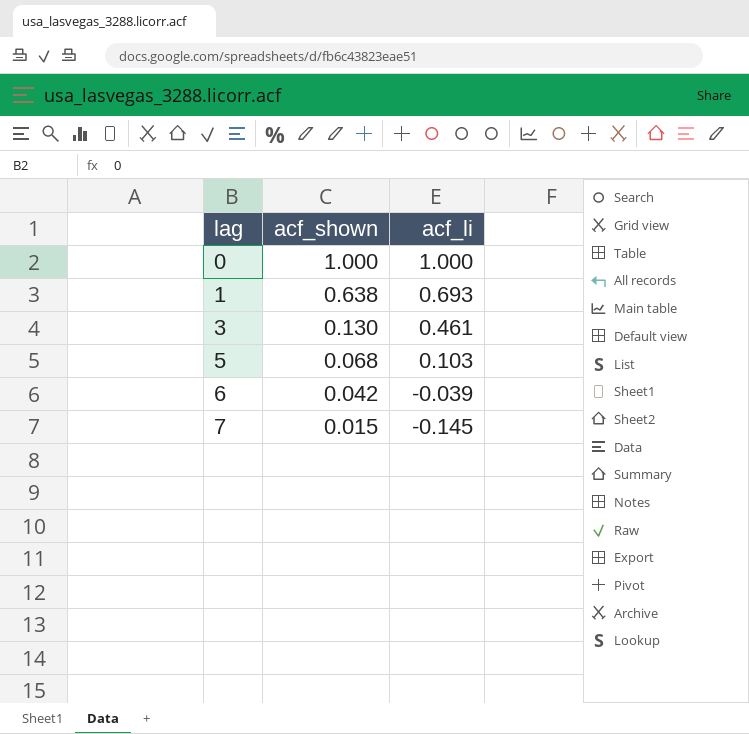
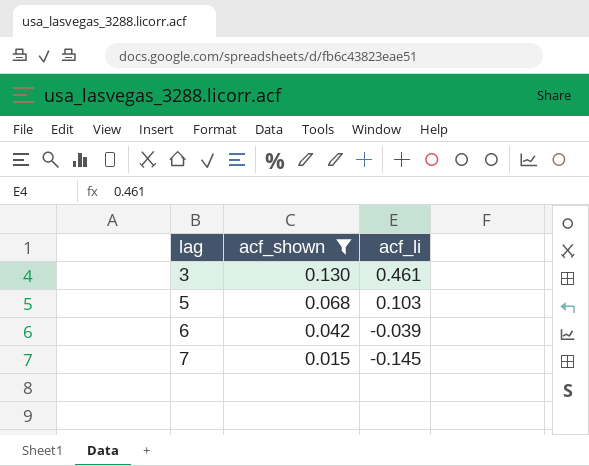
filter: none -> acf_shown <= 0.130

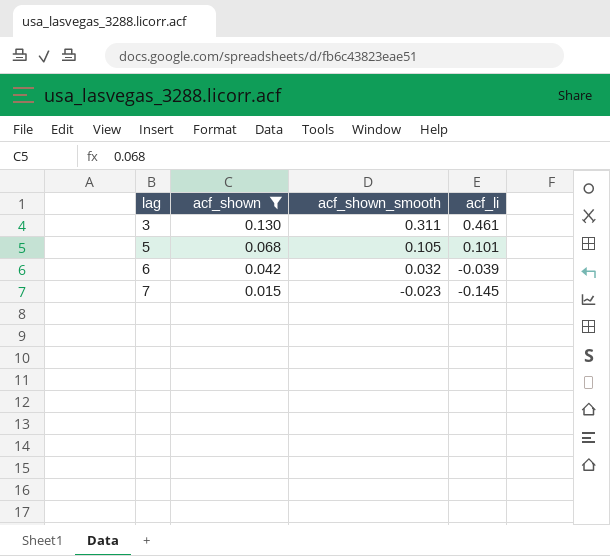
column acf_shown_smooth | position: none -> 3
5 | acf_li: 0.103 -> 0.101

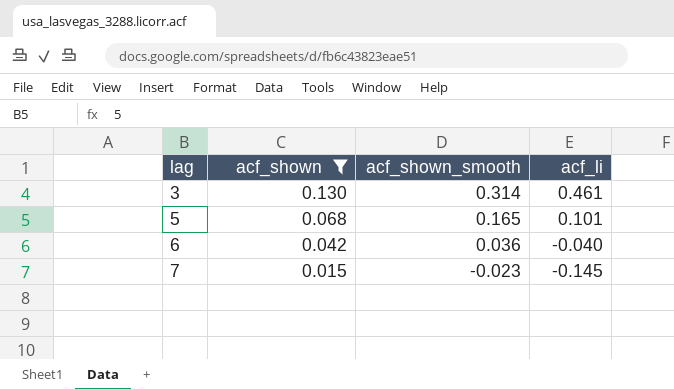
3 | acf_shown_smooth: 0.311 -> 0.314
5 | acf_shown_smooth: 0.105 -> 0.165
6 | acf_shown_smooth: 0.032 -> 0.036
6 | acf_li: -0.039 -> -0.040

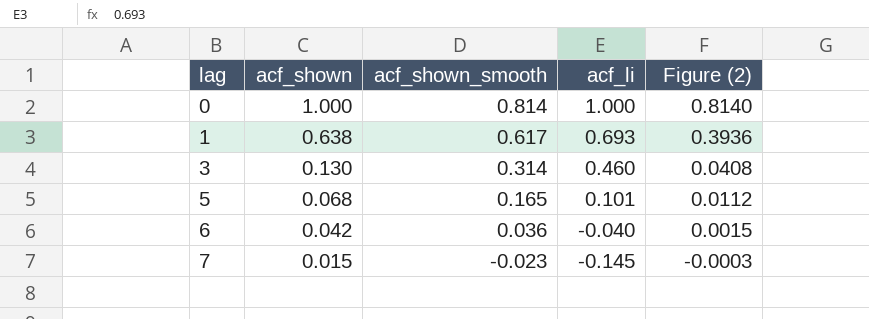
filter: acf_shown <= 0.130 -> none
column Figure (2) | formula: none -> [acf_shown] * [acf_shown_smooth]
3 | acf_li: 0.461 -> 0.460

